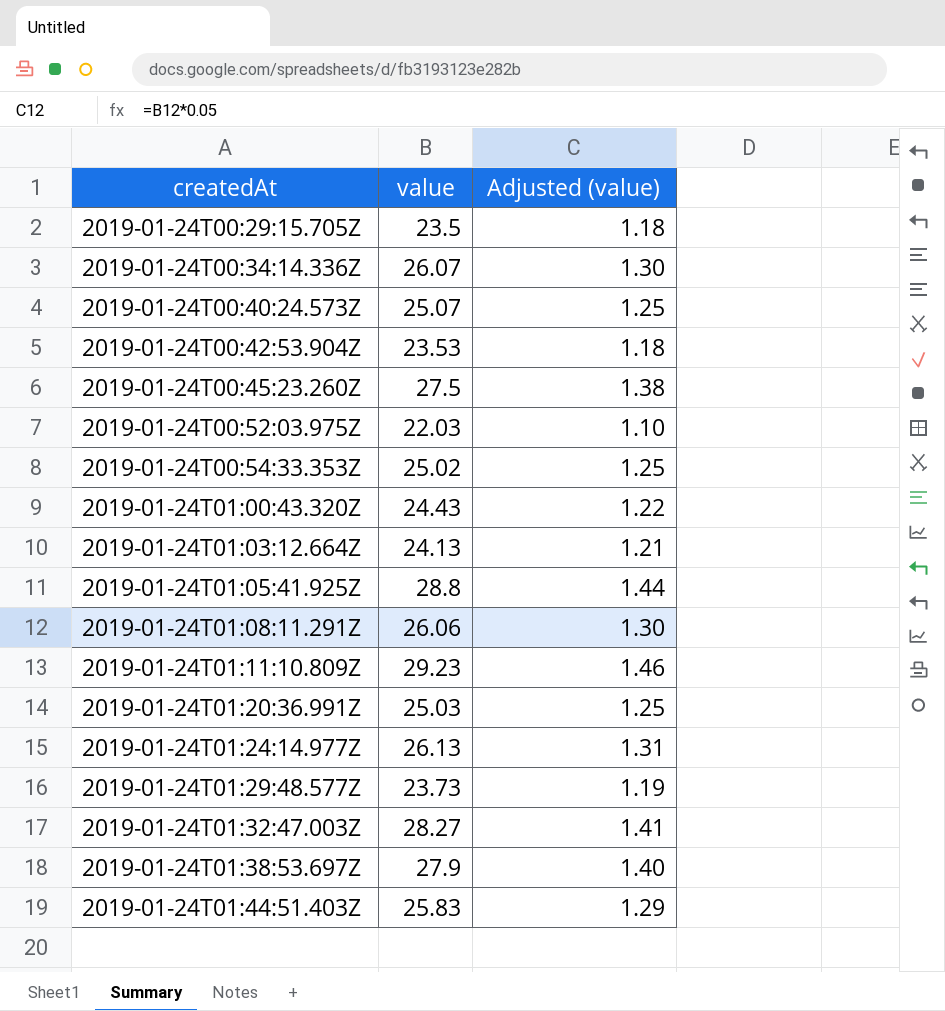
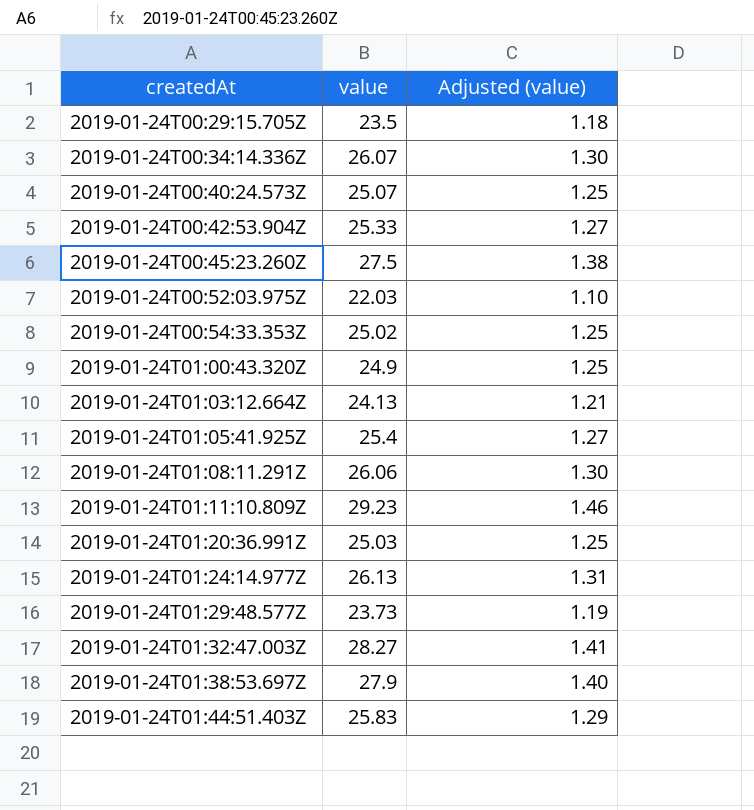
2019-01-24T00:42:53.904Z | value: 23.53 -> 25.33
2019-01-24T00:42:53.904Z | Adjusted (value): 1.18 -> 1.27
2019-01-24T01:00:43.320Z | value: 24.43 -> 24.9
2019-01-24T01:00:43.320Z | Adjusted (value): 1.22 -> 1.25
2019-01-24T01:05:41.925Z | value: 28.8 -> 25.4
2019-01-24T01:05:41.925Z | Adjusted (value): 1.44 -> 1.27

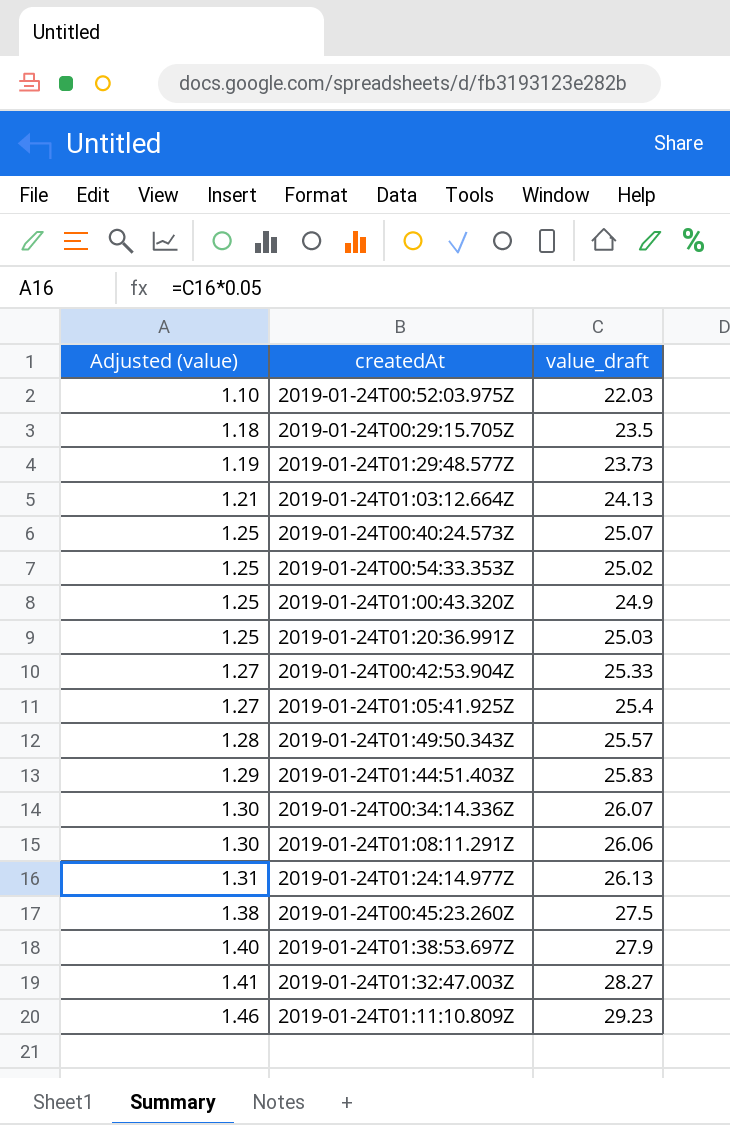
row order: createdAt ascending -> Adjusted (value) ascending
column Adjusted (value) | position: 3 -> 1
column name: value -> value_draft
row 2019-01-24T01:49:50.343Z: none -> 1.28 | 25.57

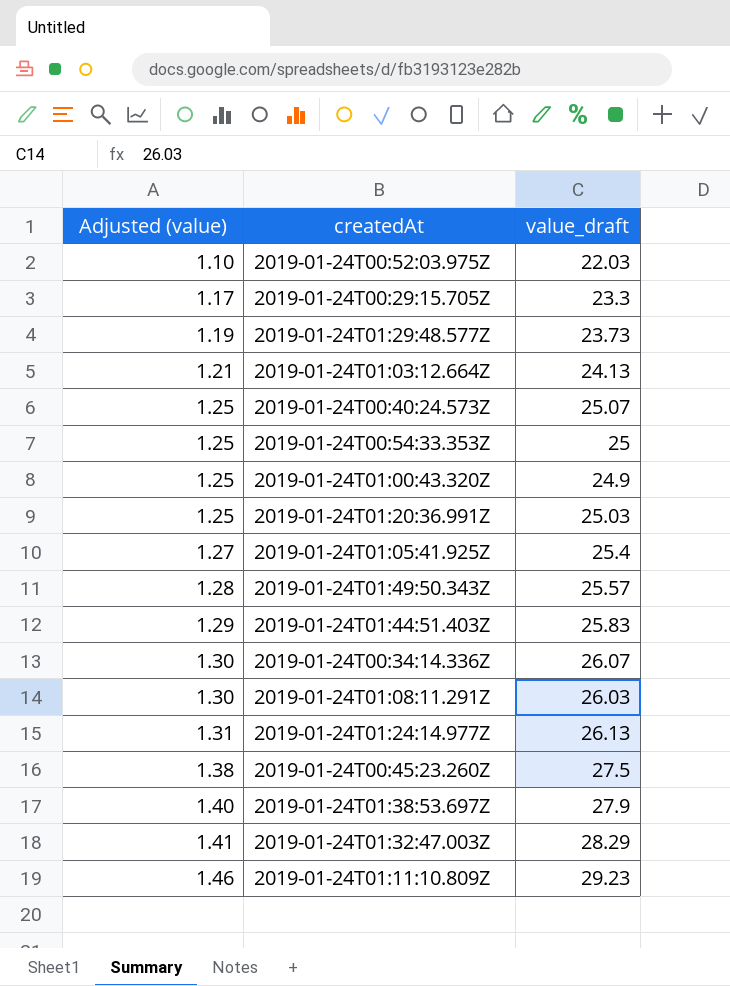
row 2019-01-24T00:42:53.904Z: 1.27 | 25.33 -> none
2019-01-24T00:29:15.705Z | Adjusted (value): 1.18 -> 1.17
2019-01-24T00:29:15.705Z | value_draft: 23.5 -> 23.3
2019-01-24T00:54:33.353Z | value_draft: 25.02 -> 25
2019-01-24T01:08:11.291Z | value_draft: 26.06 -> 26.03
2019-01-24T01:32:47.003Z | value_draft: 28.27 -> 28.29

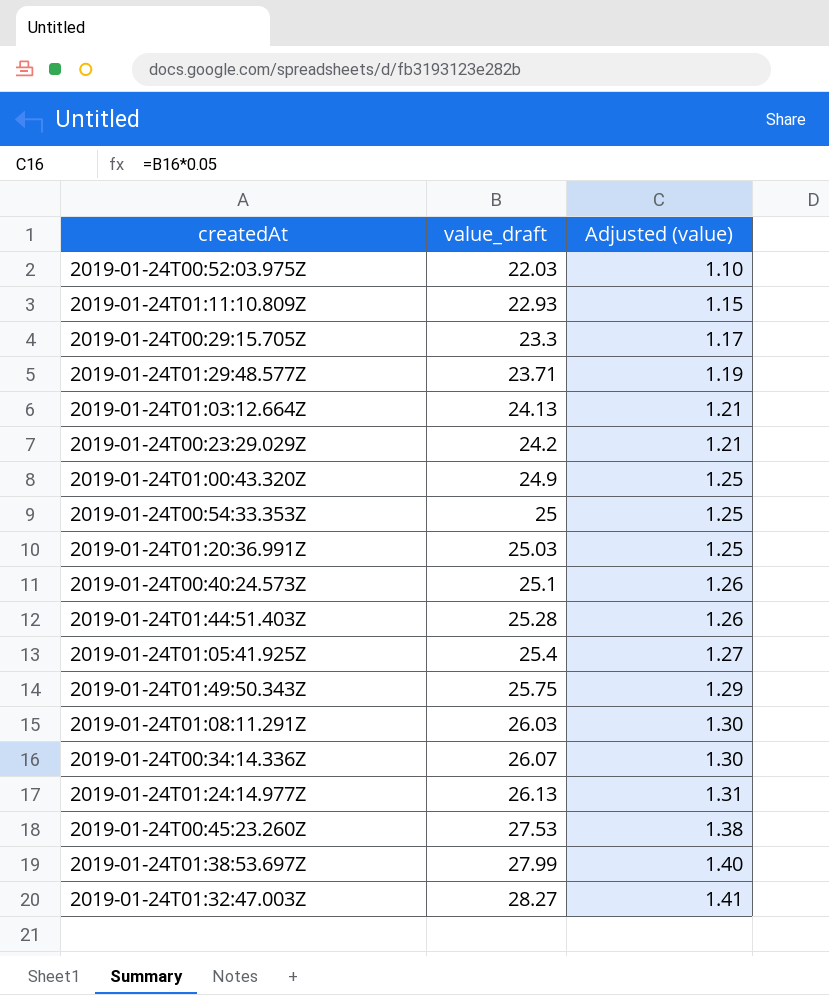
row order: Adjusted (value) ascending -> value_draft ascending
column Adjusted (value) | position: 1 -> 3
2019-01-24T01:11:10.809Z | value_draft: 29.23 -> 22.93
2019-01-24T01:11:10.809Z | Adjusted (value): 1.46 -> 1.15
2019-01-24T01:29:48.577Z | value_draft: 23.73 -> 23.71
row 2019-01-24T00:23:29.029Z: none -> 24.2 | 1.21
2019-01-24T00:40:24.573Z | value_draft: 25.07 -> 25.1
2019-01-24T00:40:24.573Z | Adjusted (value): 1.25 -> 1.26
2019-01-24T01:44:51.403Z | value_draft: 25.83 -> 25.28
2019-01-24T01:44:51.403Z | Adjusted (value): 1.29 -> 1.26
2019-01-24T01:49:50.343Z | value_draft: 25.57 -> 25.75
2019-01-24T01:49:50.343Z | Adjusted (value): 1.28 -> 1.29
2019-01-24T00:45:23.260Z | value_draft: 27.5 -> 27.53
2019-01-24T01:38:53.697Z | value_draft: 27.9 -> 27.99
2019-01-24T01:32:47.003Z | value_draft: 28.29 -> 28.27

